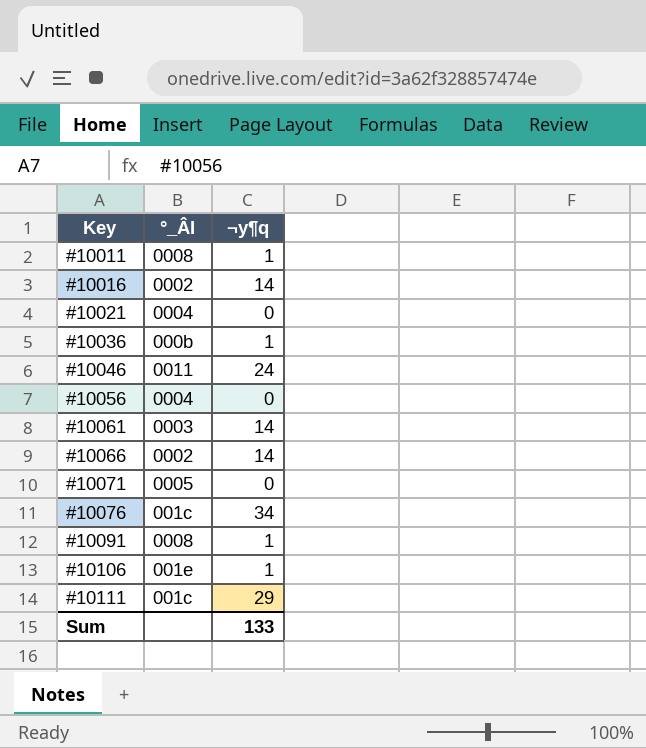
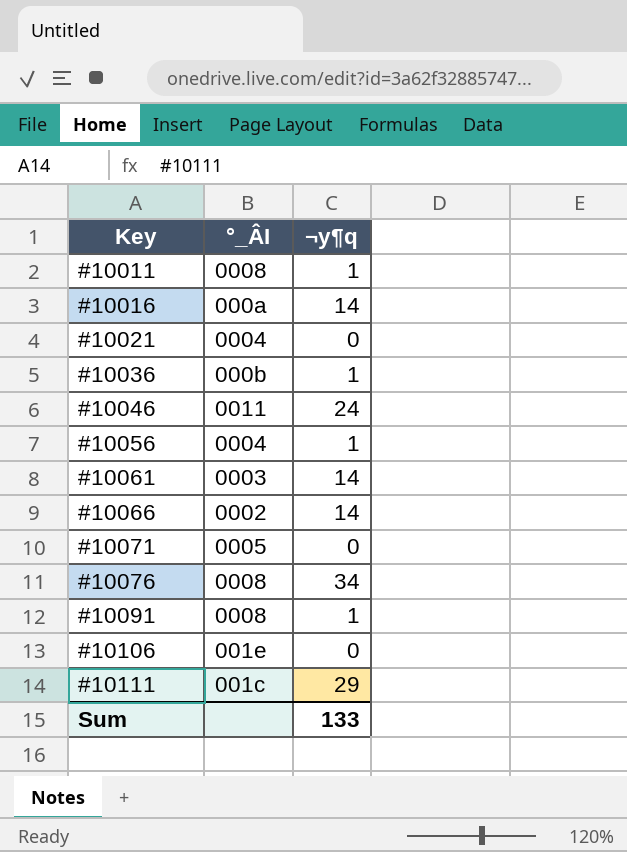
#10016 | °_ÂI: 0002 -> 000a
#10056 | ¬y¶q: 0 -> 1
#10076 | °_ÂI: 001c -> 0008
#10106 | ¬y¶q: 1 -> 0

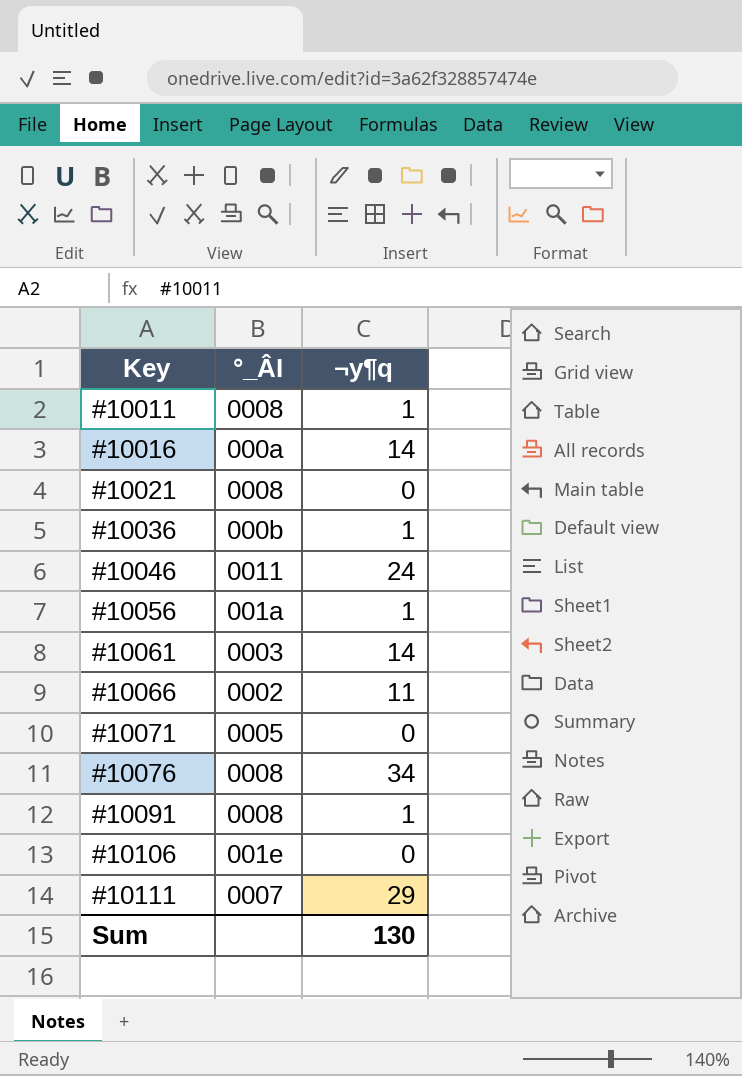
#10021 | °_ÂI: 0004 -> 0008
#10056 | °_ÂI: 0004 -> 001a
#10066 | ¬y¶q: 14 -> 11
#10111 | °_ÂI: 001c -> 0007
Sum | ¬y¶q: 133 -> 130

